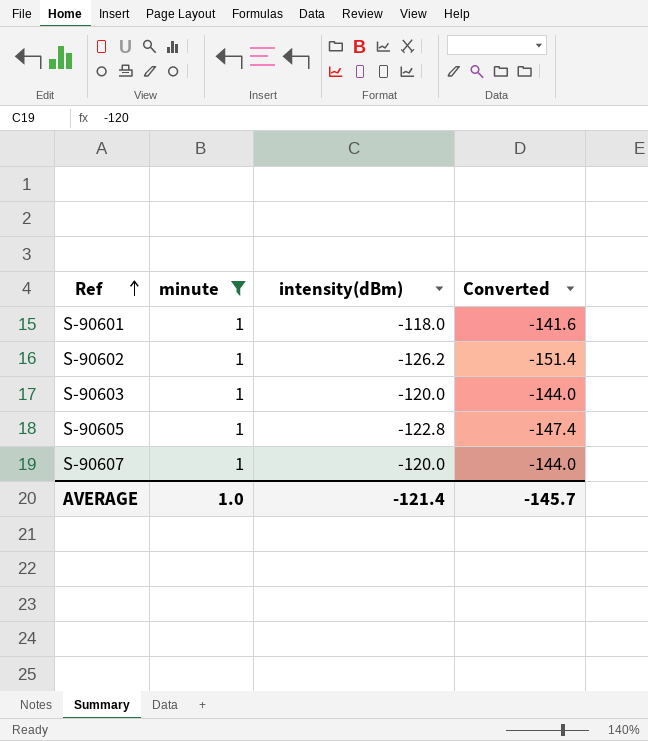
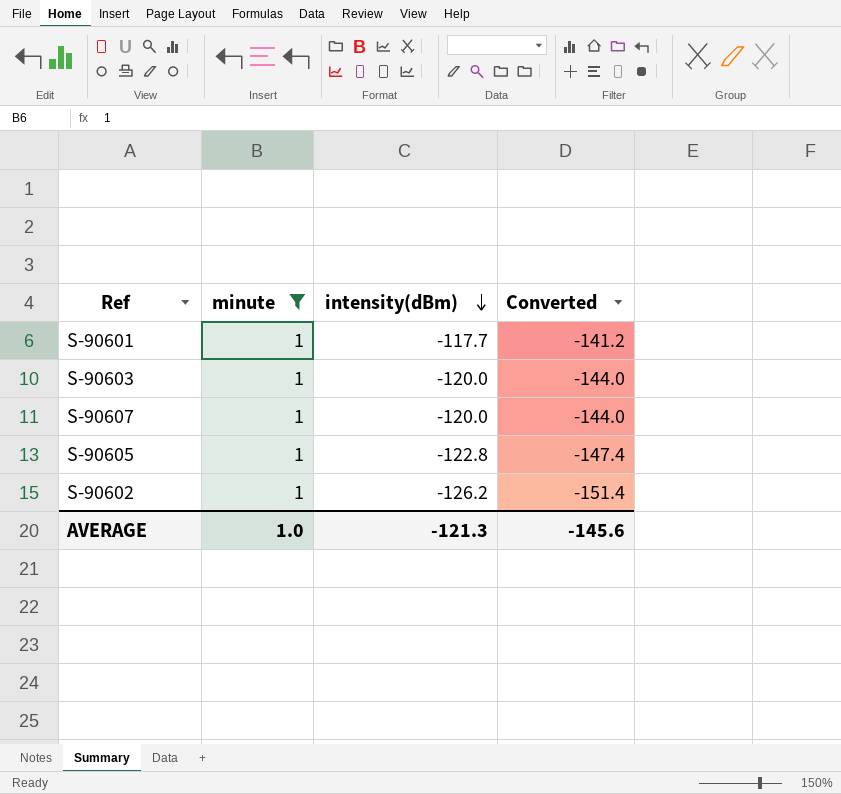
row order: Ref ascending -> intensity(dBm) descending
S-90601 | intensity(dBm): -118.0 -> -117.7
S-90601 | Converted: -141.6 -> -141.2
AVERAGE | intensity(dBm): -121.4 -> -121.3
AVERAGE | Converted: -145.7 -> -145.6

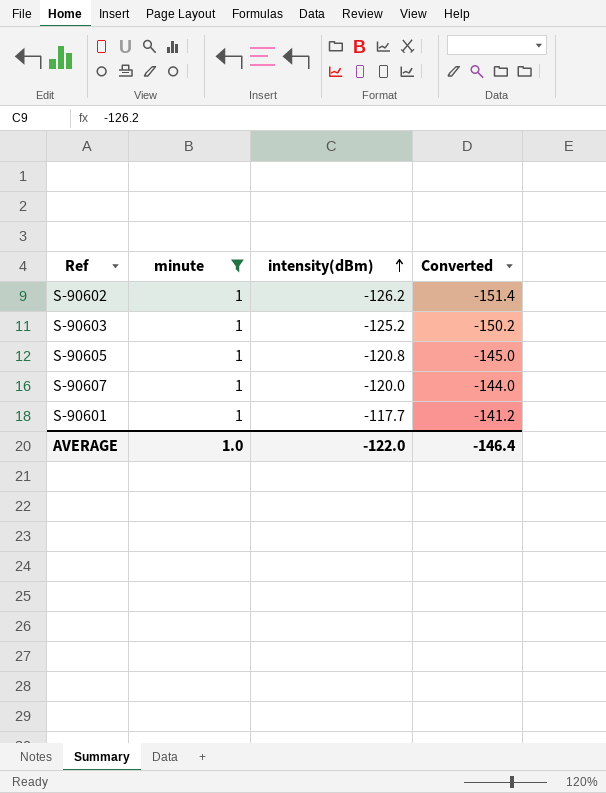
row order: intensity(dBm) descending -> intensity(dBm) ascending
S-90603 | intensity(dBm): -120.0 -> -125.2
S-90603 | Converted: -144.0 -> -150.2
S-90605 | intensity(dBm): -122.8 -> -120.8
S-90605 | Converted: -147.4 -> -145.0
AVERAGE | intensity(dBm): -121.3 -> -122.0
AVERAGE | Converted: -145.6 -> -146.4

